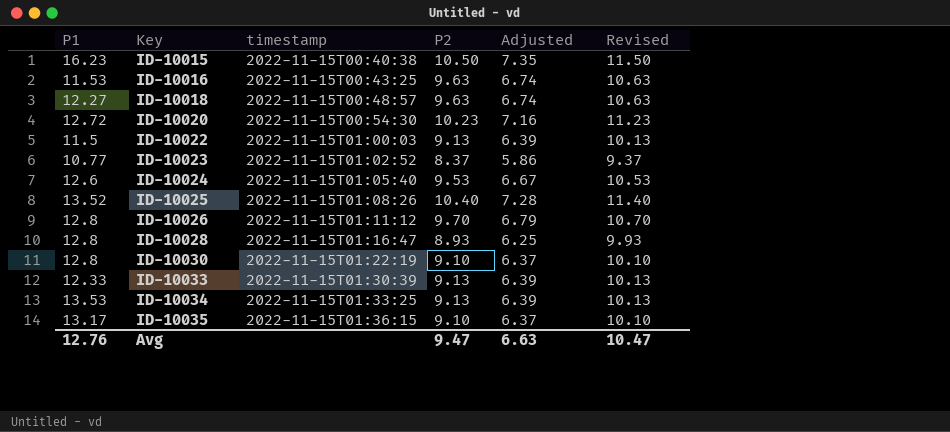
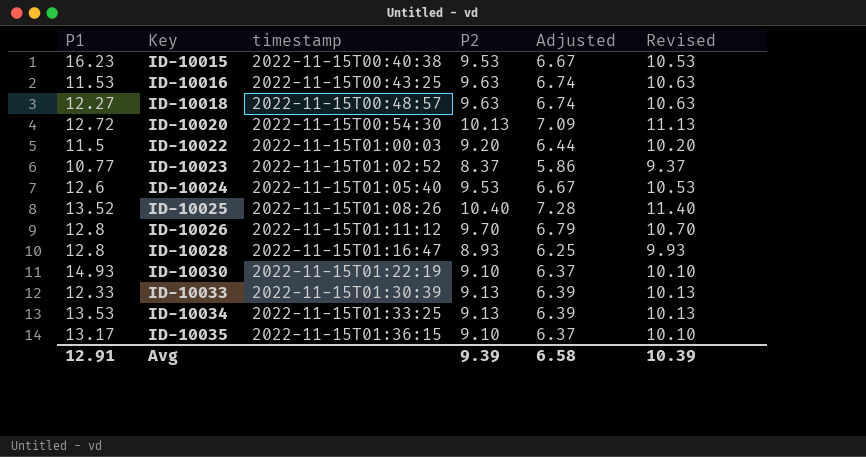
ID-10015 | P2: 10.50 -> 9.53
ID-10015 | Adjusted: 7.35 -> 6.67
ID-10015 | Revised: 11.50 -> 10.53
ID-10020 | P2: 10.23 -> 10.13
ID-10020 | Adjusted: 7.16 -> 7.09
ID-10020 | Revised: 11.23 -> 11.13
ID-10022 | P2: 9.13 -> 9.20
ID-10022 | Adjusted: 6.39 -> 6.44
ID-10022 | Revised: 10.13 -> 10.20
ID-10030 | P1: 12.8 -> 14.93
Avg | P1: 12.76 -> 12.91
Avg | P2: 9.47 -> 9.39
Avg | Adjusted: 6.63 -> 6.58
Avg | Revised: 10.47 -> 10.39

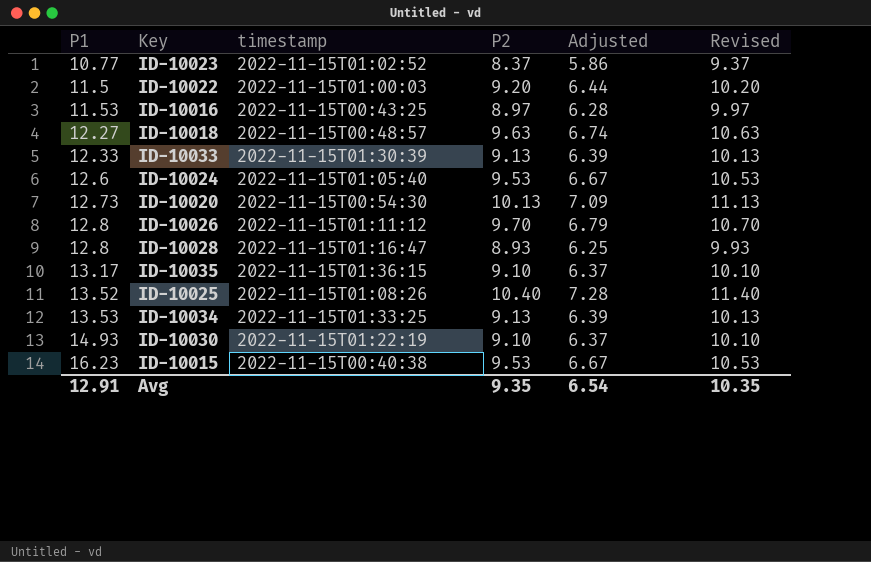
row order: Key ascending -> P1 ascending
ID-10016 | P2: 9.63 -> 8.97
ID-10016 | Adjusted: 6.74 -> 6.28
ID-10016 | Revised: 10.63 -> 9.97
ID-10020 | P1: 12.72 -> 12.73
Avg | P2: 9.39 -> 9.35
Avg | Adjusted: 6.58 -> 6.54
Avg | Revised: 10.39 -> 10.35

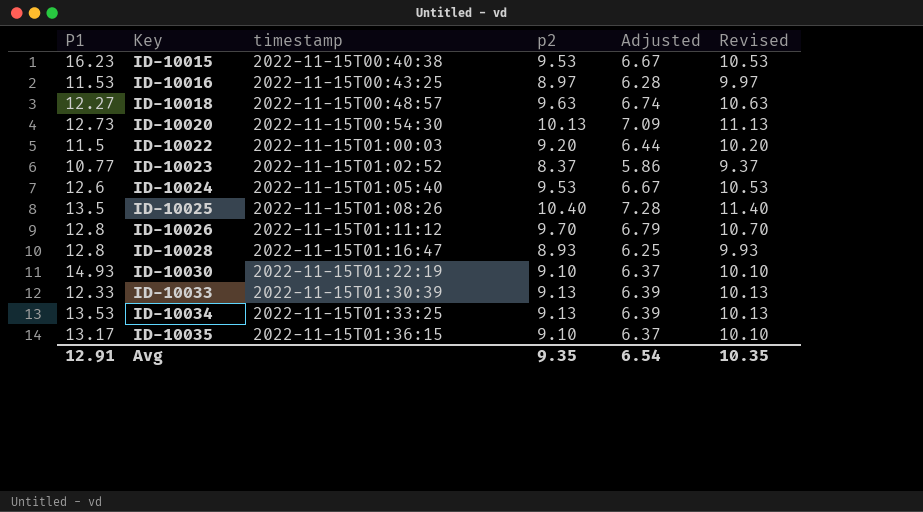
row order: P1 ascending -> Key ascending
column name: P2 -> p2
ID-10025 | P1: 13.52 -> 13.5

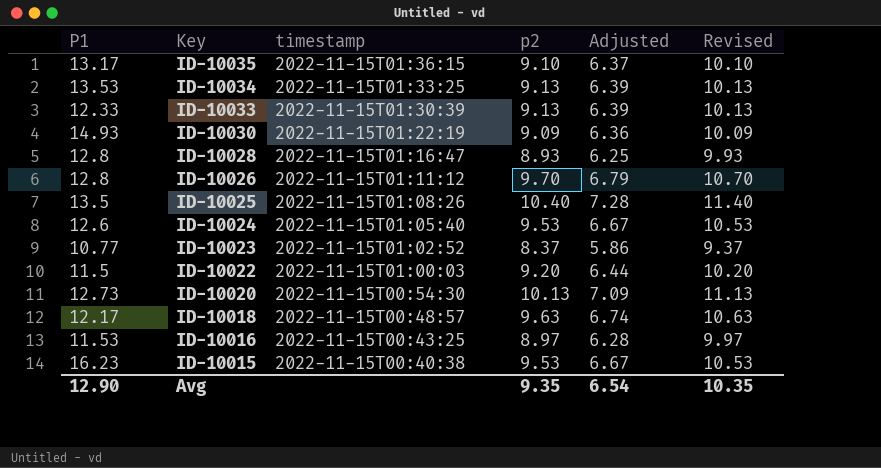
row order: Key ascending -> Key descending
ID-10030 | p2: 9.10 -> 9.09
ID-10030 | Adjusted: 6.37 -> 6.36
ID-10030 | Revised: 10.10 -> 10.09
ID-10018 | P1: 12.27 -> 12.17
Avg | P1: 12.91 -> 12.90

